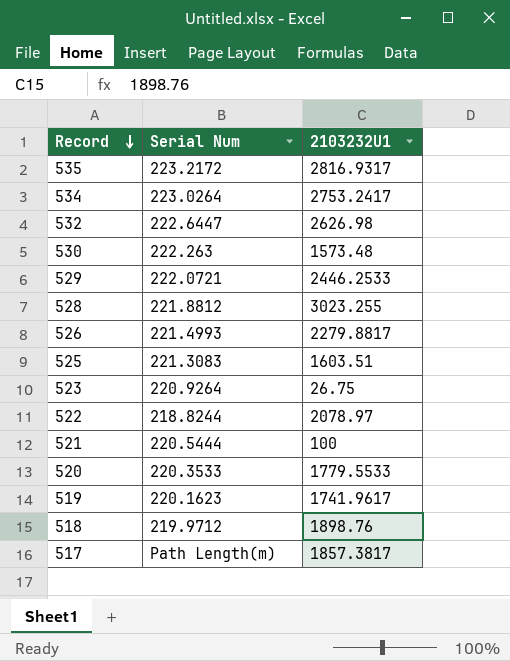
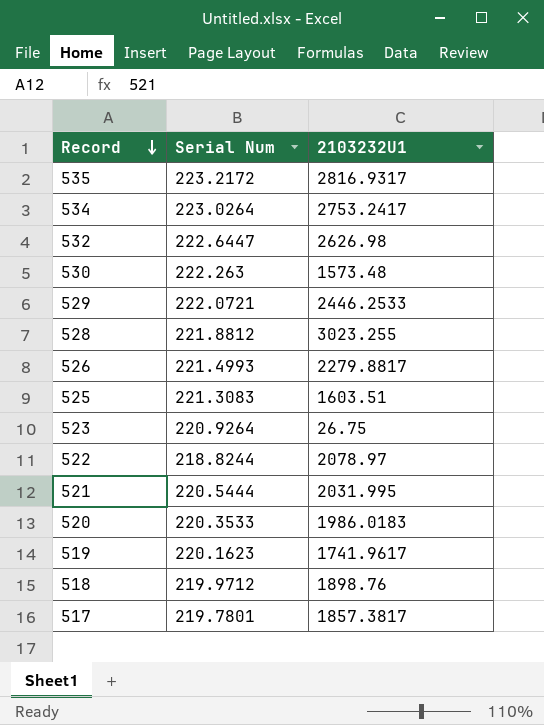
521 | 2103232U1: 100 -> 2031.995
520 | 2103232U1: 1779.5533 -> 1986.0183
517 | Serial Num: Path Length(m) -> 219.7801

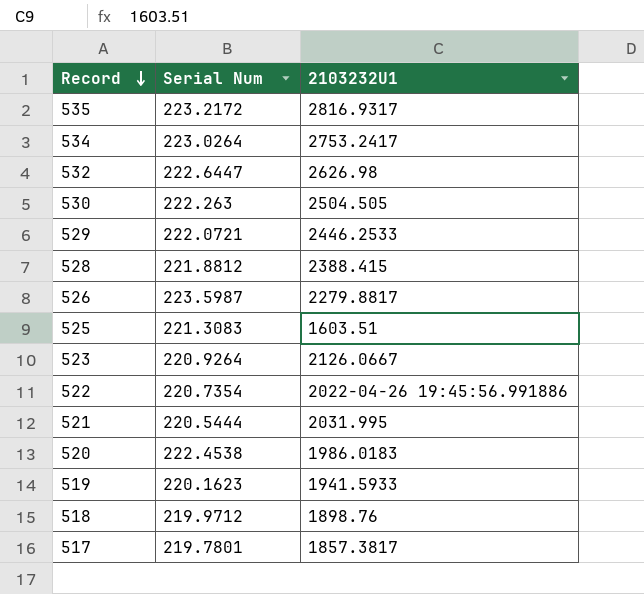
530 | 2103232U1: 1573.48 -> 2504.505
528 | 2103232U1: 3023.255 -> 2388.415
526 | Serial Num: 221.4993 -> 223.5987
523 | 2103232U1: 26.75 -> 2126.0667
522 | Serial Num: 218.8244 -> 220.7354
522 | 2103232U1: 2078.97 -> 2022-04-26 19:45:56.991886
520 | Serial Num: 220.3533 -> 222.4538
519 | 2103232U1: 1741.9617 -> 1941.5933

